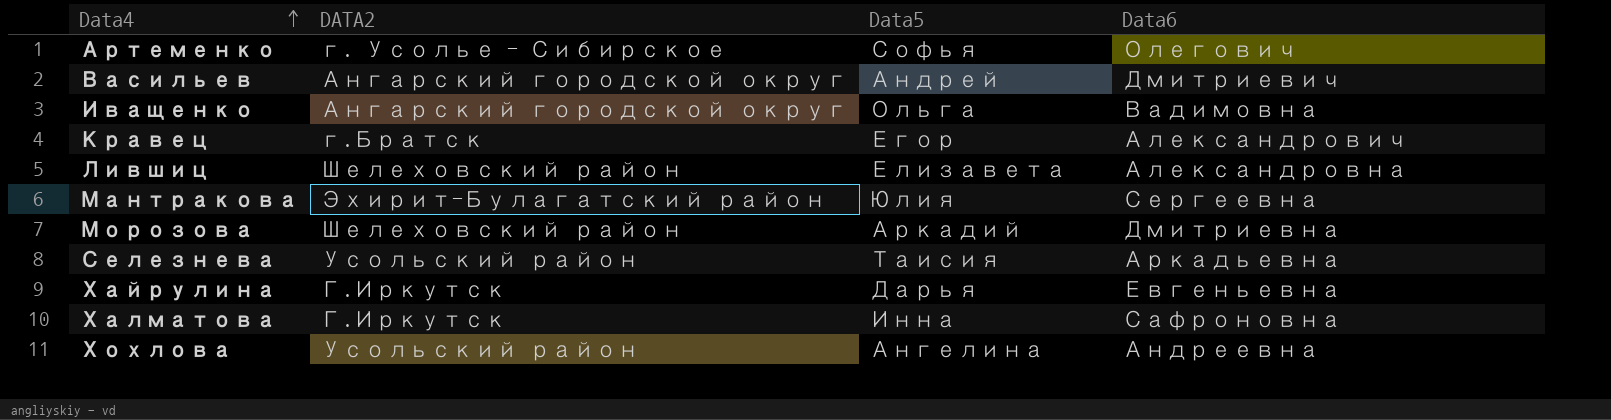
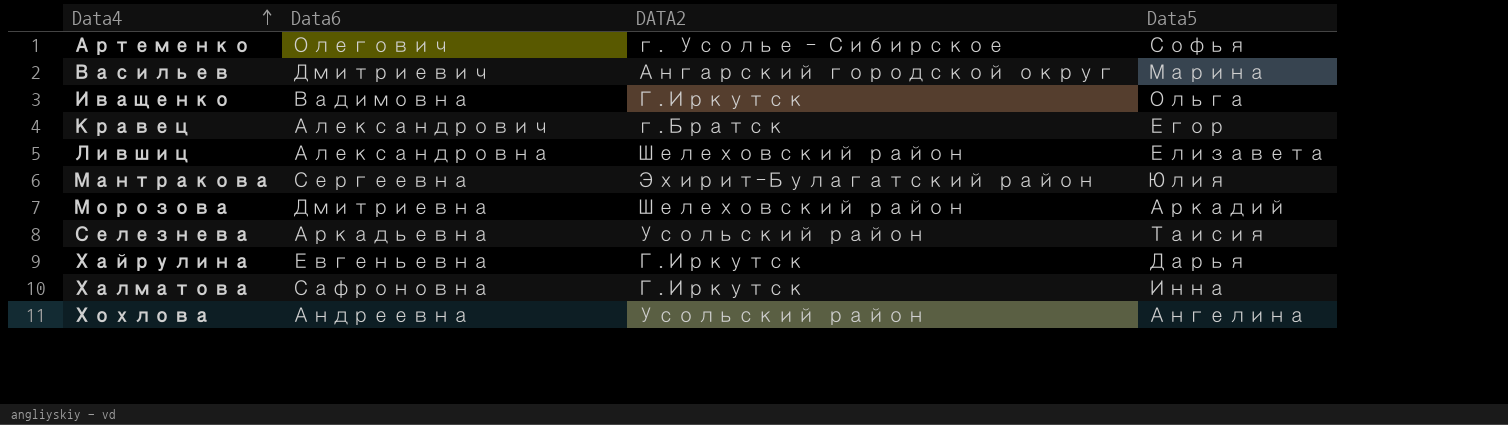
column Data6 | position: 4 -> 2
Васильев | Data5: Андрей -> Марина
Иващенко | DATA2: Ангарский городской округ -> Г.Иркутск

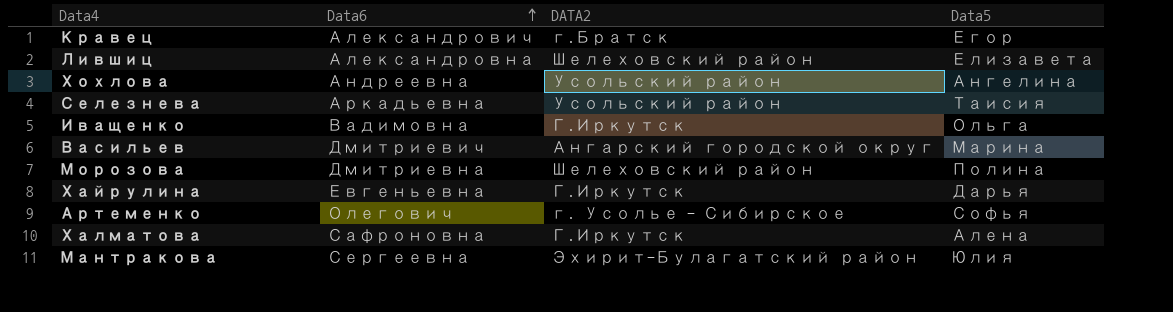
row order: Data4 ascending -> Data6 ascending
Морозова | Data5: Аркадий -> Полина
Халматова | Data5: Инна -> Алена

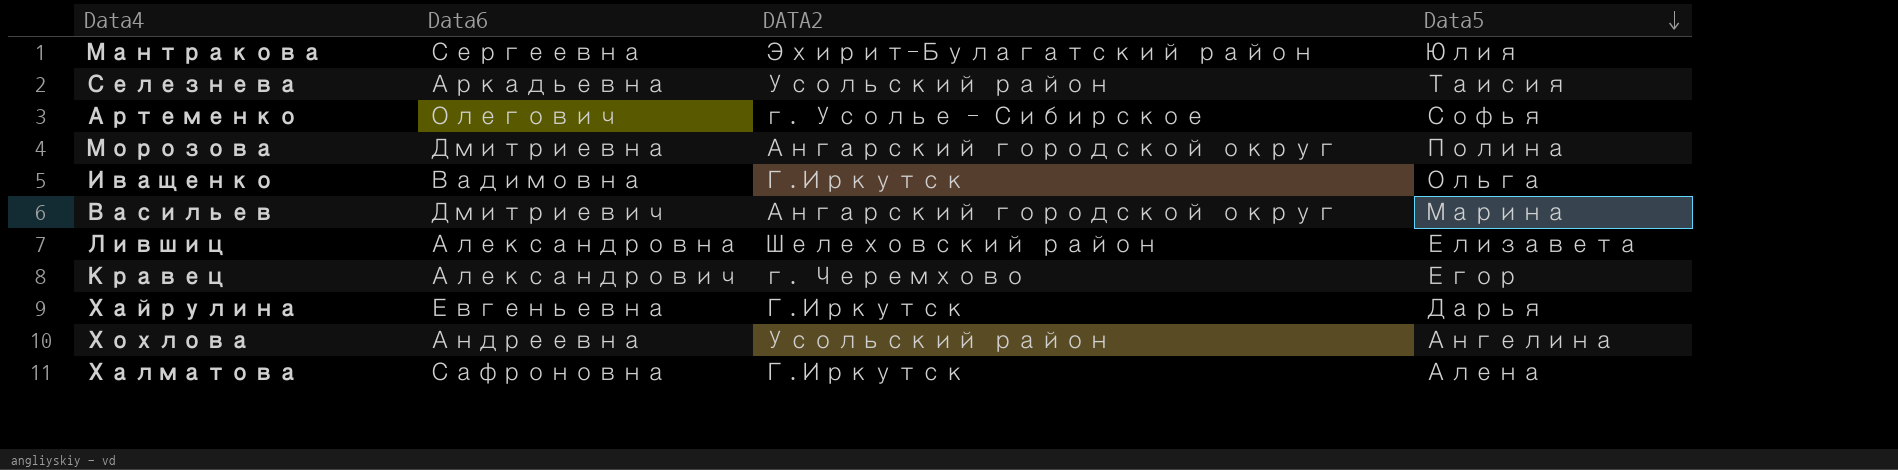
row order: Data6 ascending -> Data5 descending
Морозова | DATA2: Шелеховский район -> Ангарский городской округ
Кравец | DATA2: г.Братск -> г. Черемхово

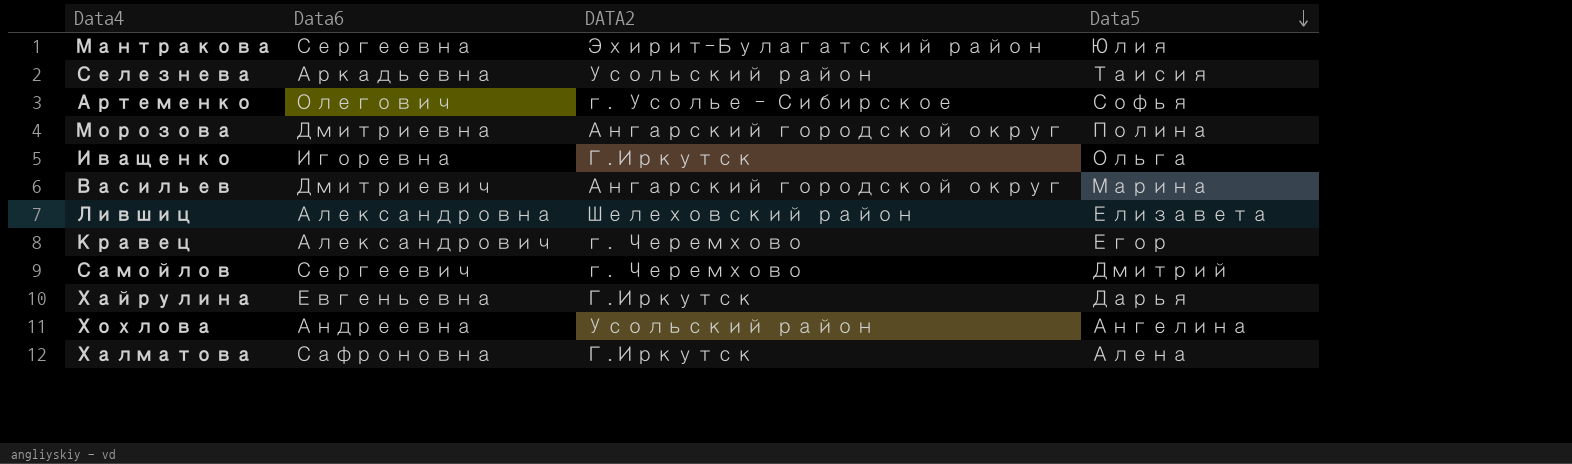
Иващенко | Data6: Вадимовна -> Игоревна
row Самойлов: none -> Сергеевич | г. Черемхово | Дмитрий

